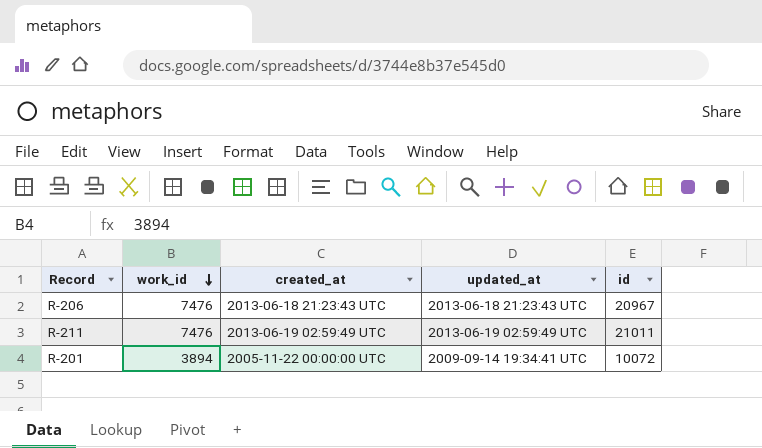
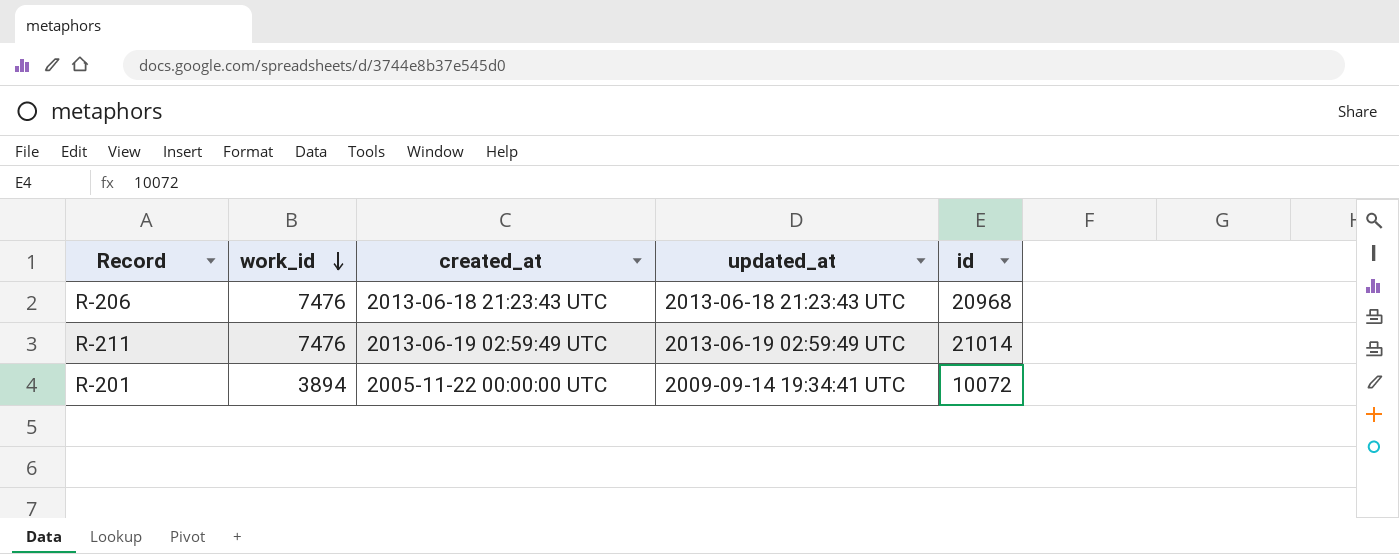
R-206 | id: 20967 -> 20968
R-211 | id: 21011 -> 21014

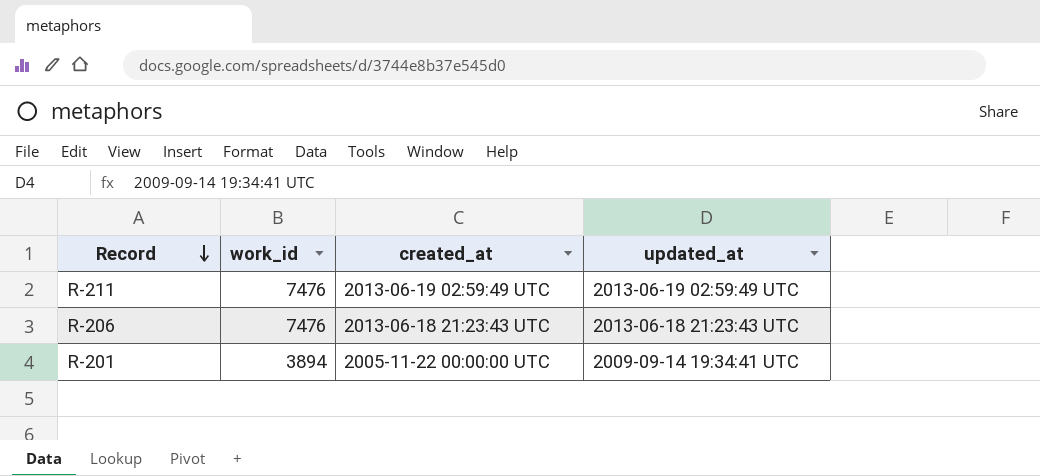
row order: work_id descending -> Record descending
column id | position: 5 -> none

